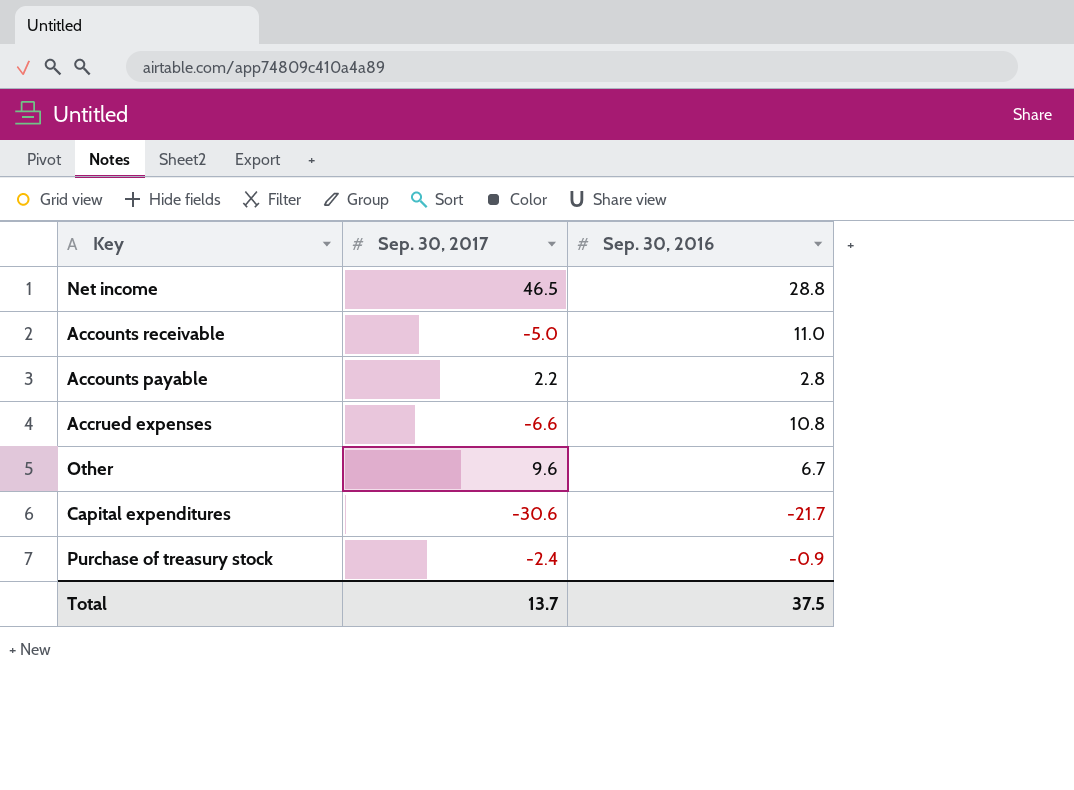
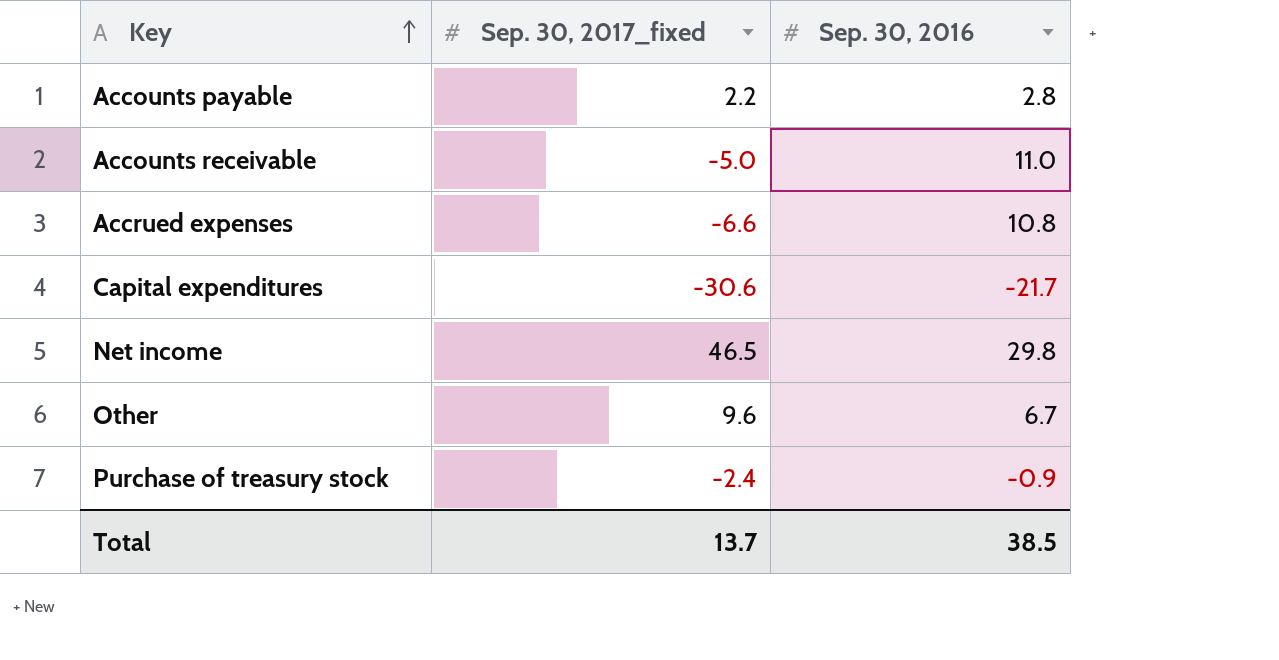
row order: none -> Key ascending
column name: Sep. 30, 2017 -> Sep. 30, 2017_fixed
Net income | Sep. 30, 2016: 28.8 -> 29.8
Total | Sep. 30, 2016: 37.5 -> 38.5

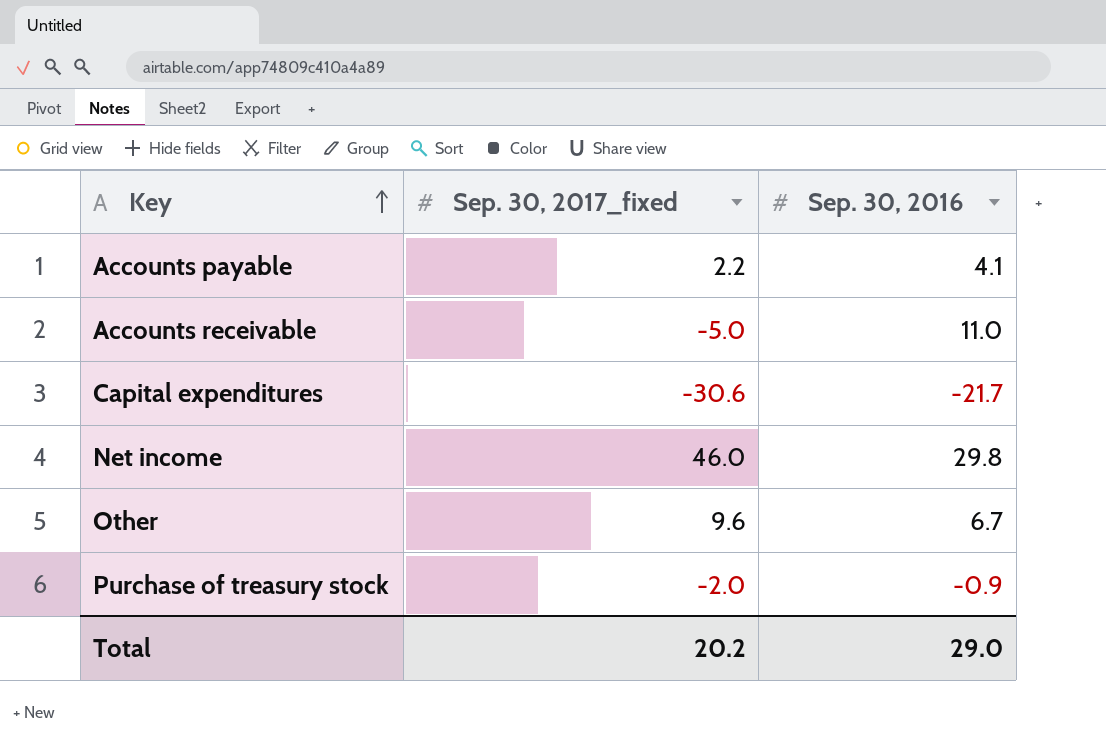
row Accrued expenses: -6.6 | 10.8 -> none
Accounts payable | Sep. 30, 2016: 2.8 -> 4.1
Net income | Sep. 30, 2017_fixed: 46.5 -> 46.0
Purchase of treasury stock | Sep. 30, 2017_fixed: -2.4 -> -2.0
Total | Sep. 30, 2017_fixed: 13.7 -> 20.2
Total | Sep. 30, 2016: 38.5 -> 29.0

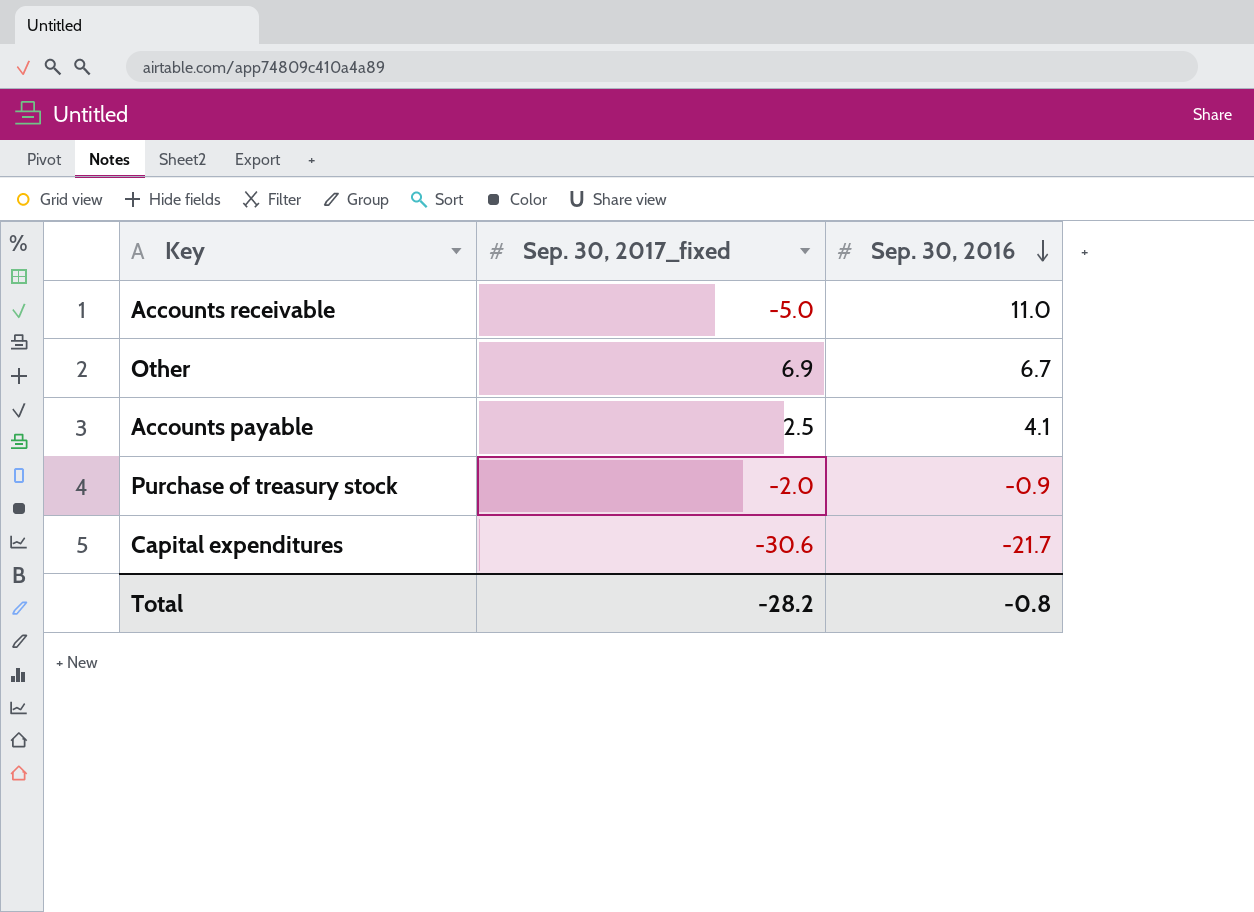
row order: Key ascending -> Sep. 30, 2016 descending
row Net income: 46.0 | 29.8 -> none
Other | Sep. 30, 2017_fixed: 9.6 -> 6.9
Accounts payable | Sep. 30, 2017_fixed: 2.2 -> 2.5
Total | Sep. 30, 2017_fixed: 20.2 -> -28.2
Total | Sep. 30, 2016: 29.0 -> -0.8

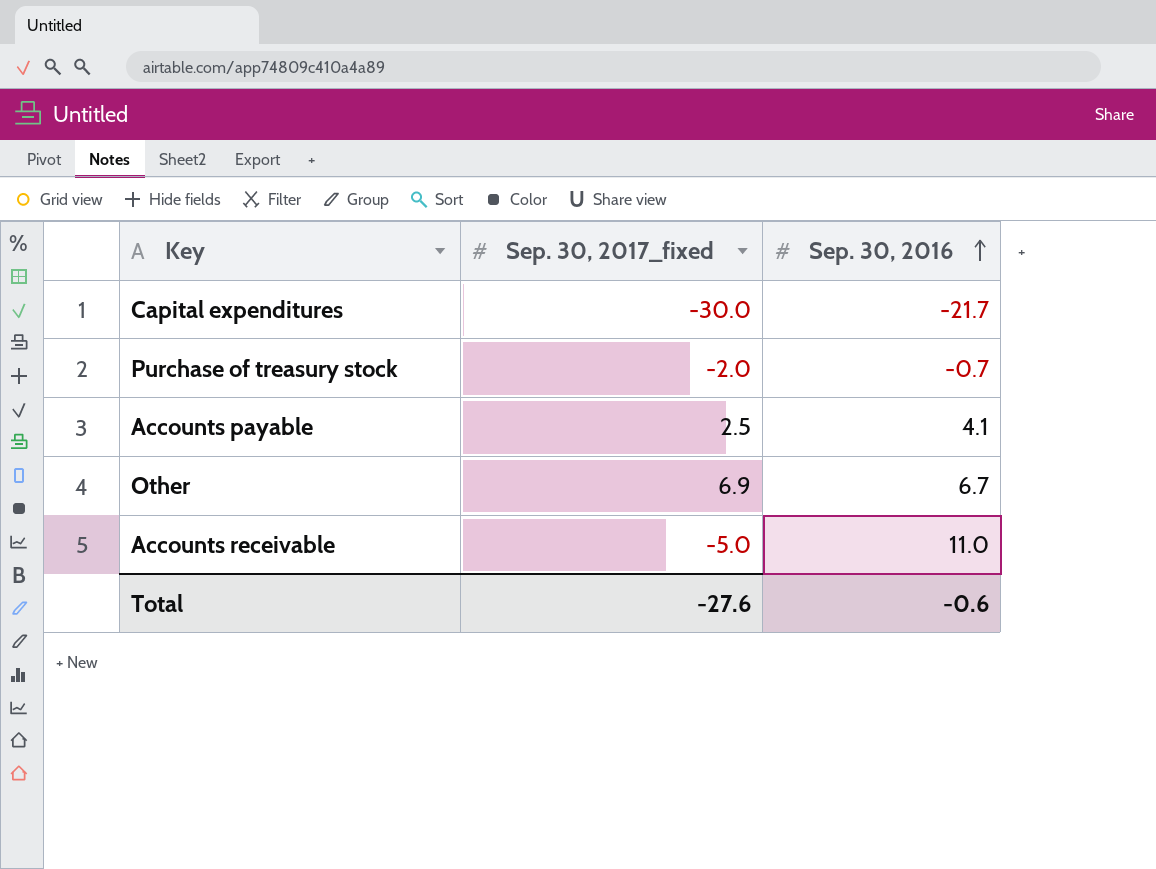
row order: Sep. 30, 2016 descending -> Sep. 30, 2016 ascending
Capital expenditures | Sep. 30, 2017_fixed: -30.6 -> -30.0
Purchase of treasury stock | Sep. 30, 2016: -0.9 -> -0.7
Total | Sep. 30, 2017_fixed: -28.2 -> -27.6
Total | Sep. 30, 2016: -0.8 -> -0.6

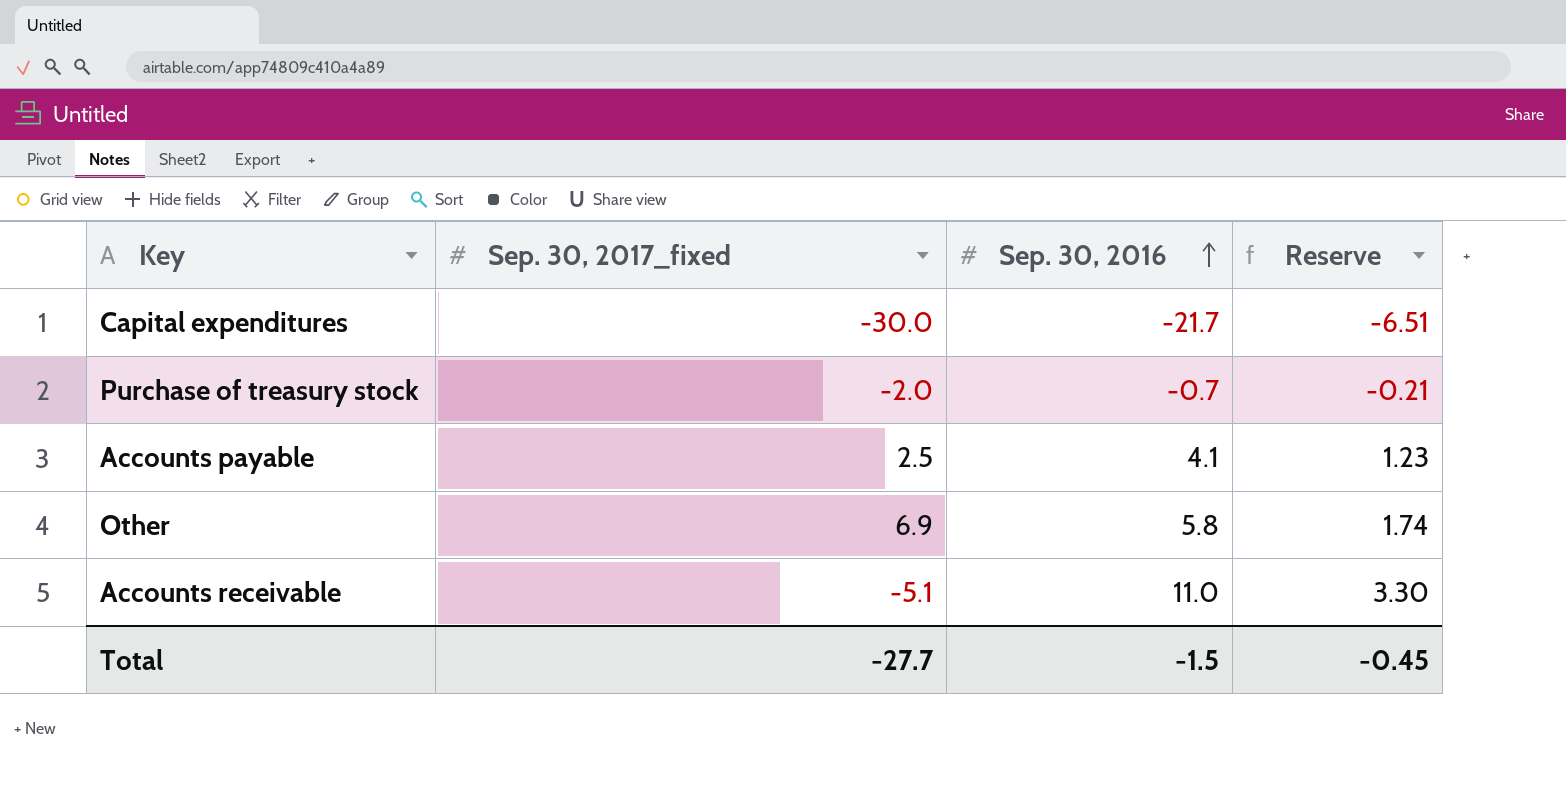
column Reserve | formula: none -> [Sep. 30, 2016] * 0.3
Other | Sep. 30, 2016: 6.7 -> 5.8
Accounts receivable | Sep. 30, 2017_fixed: -5.0 -> -5.1
Total | Sep. 30, 2017_fixed: -27.6 -> -27.7
Total | Sep. 30, 2016: -0.6 -> -1.5

